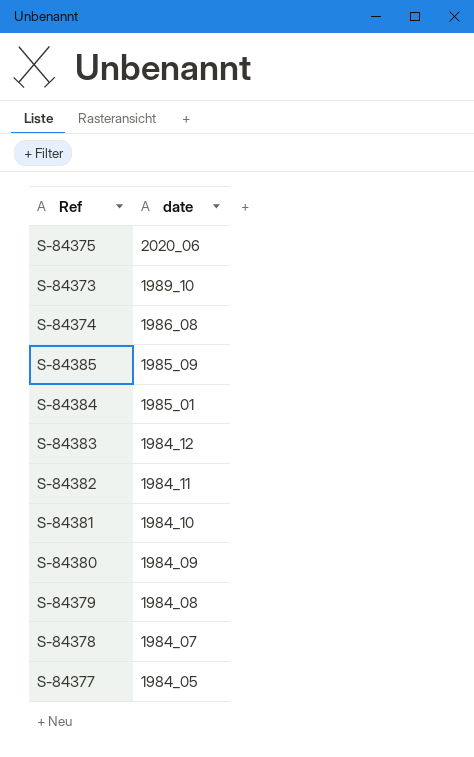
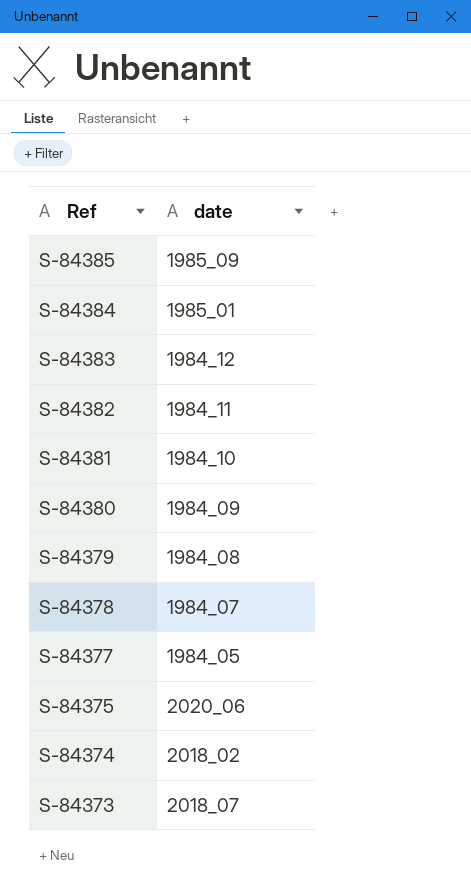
row order: date descending -> Ref descending
S-84374 | date: 1986_08 -> 2018_02
S-84373 | date: 1989_10 -> 2018_07

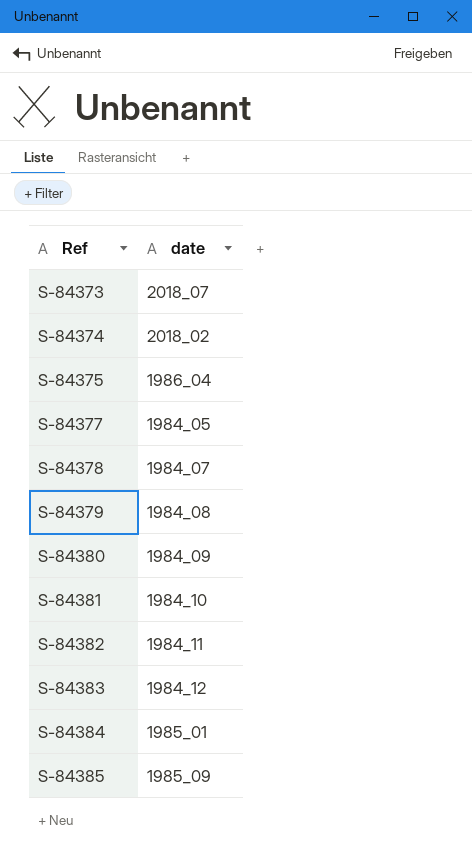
row order: Ref descending -> Ref ascending
S-84375 | date: 2020_06 -> 1986_04

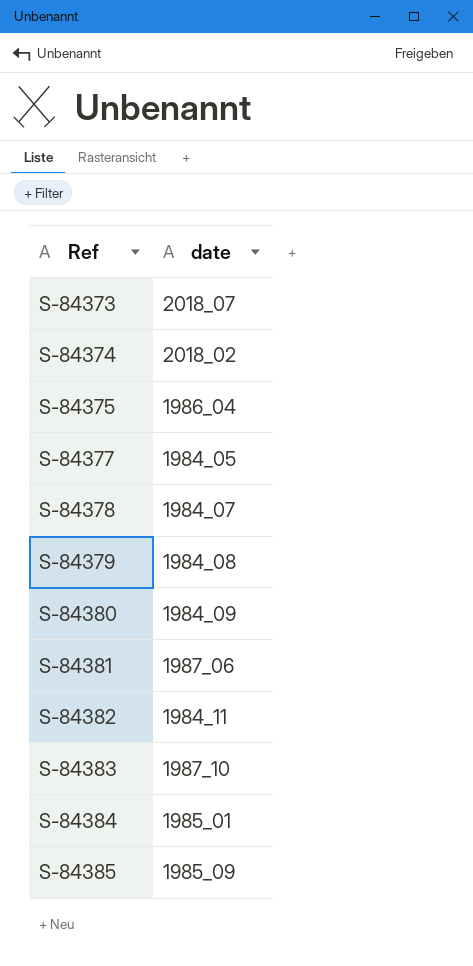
S-84381 | date: 1984_10 -> 1987_06
S-84383 | date: 1984_12 -> 1987_10

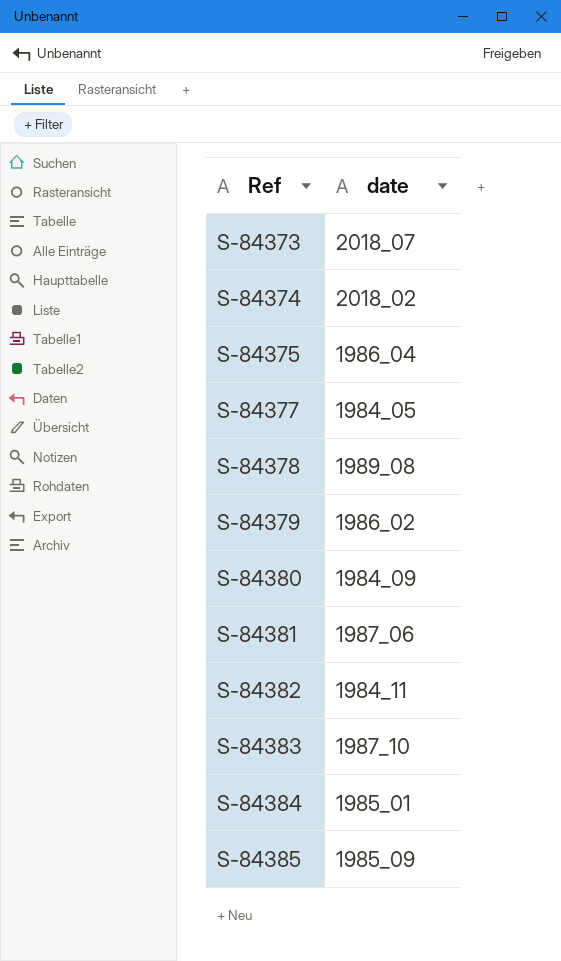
S-84378 | date: 1984_07 -> 1989_08
S-84379 | date: 1984_08 -> 1986_02

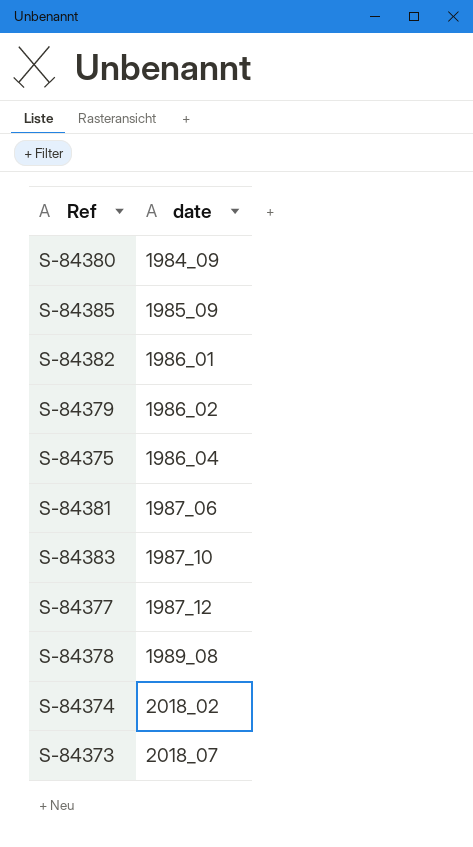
row order: Ref ascending -> date ascending
row S-84384: 1985_01 -> none
S-84382 | date: 1984_11 -> 1986_01
S-84377 | date: 1984_05 -> 1987_12

